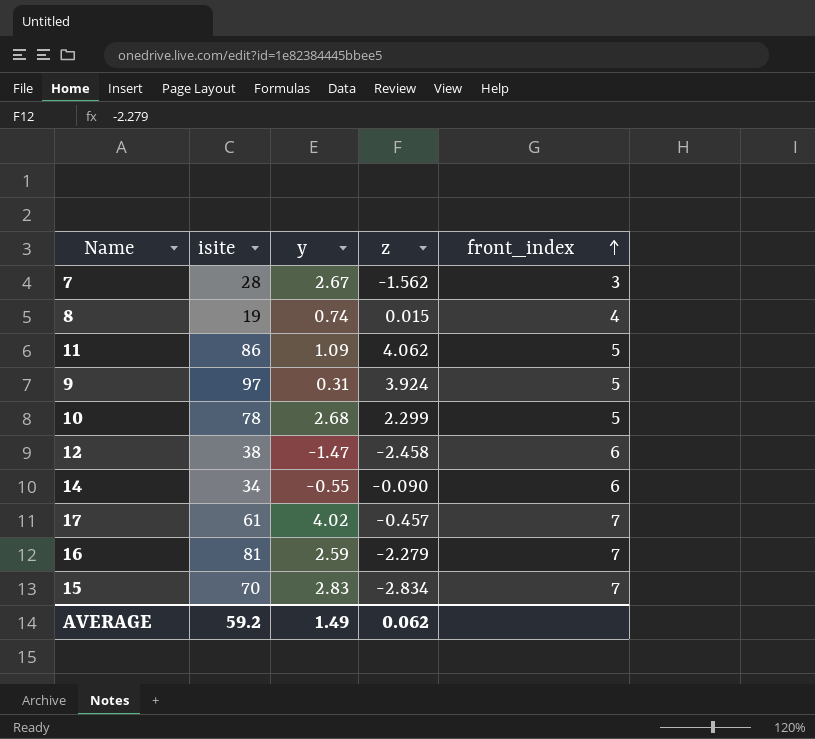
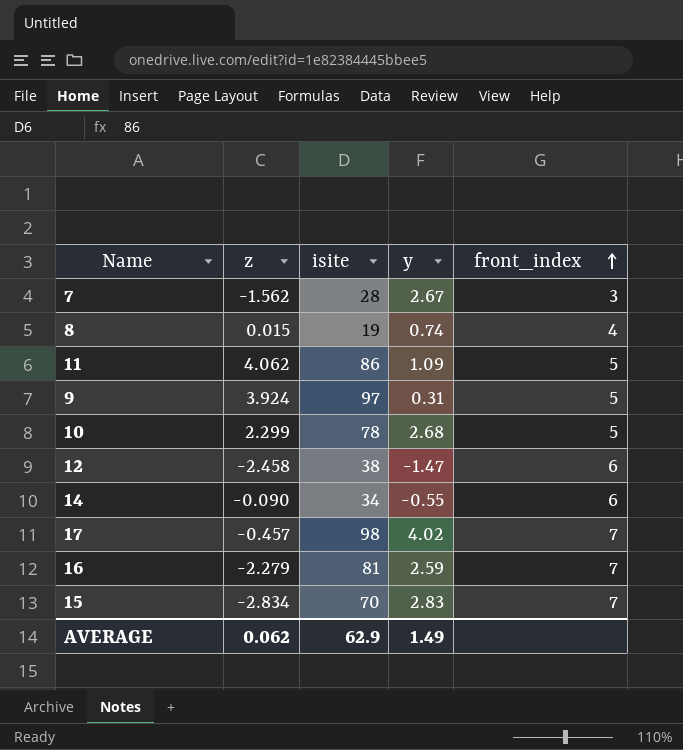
column z | position: 4 -> 2
17 | isite: 61 -> 98
AVERAGE | isite: 59.2 -> 62.9

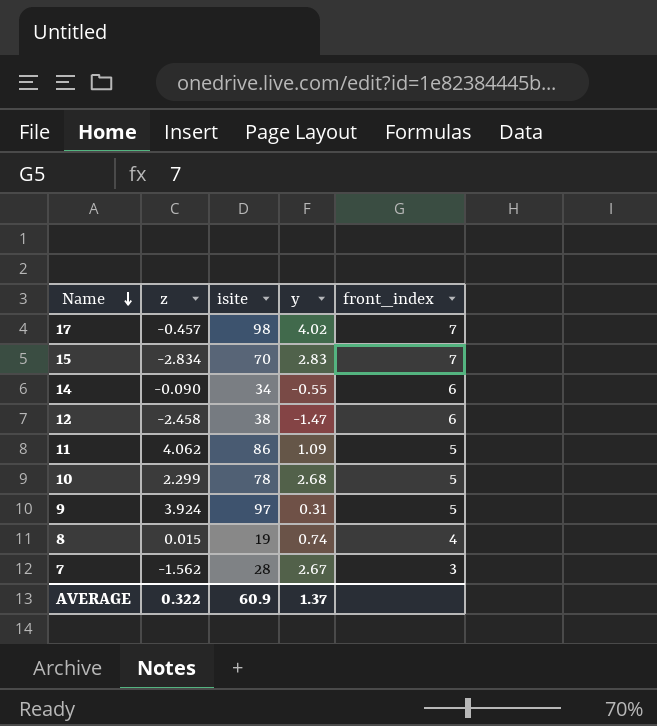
row order: front_index ascending -> Name descending
row 16: -2.279 | 81 | 2.59 | 7 -> none
AVERAGE | z: 0.062 -> 0.322
AVERAGE | isite: 62.9 -> 60.9
AVERAGE | y: 1.49 -> 1.37

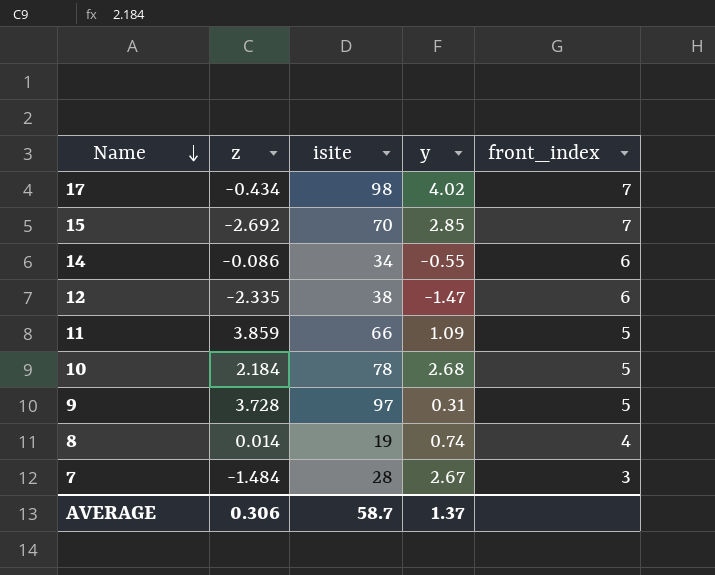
17 | z: -0.457 -> -0.434
15 | z: -2.834 -> -2.692
15 | y: 2.83 -> 2.85
14 | z: -0.090 -> -0.086
12 | z: -2.458 -> -2.335
11 | z: 4.062 -> 3.859
11 | isite: 86 -> 66
10 | z: 2.299 -> 2.184
9 | z: 3.924 -> 3.728
8 | z: 0.015 -> 0.014
7 | z: -1.562 -> -1.484
AVERAGE | z: 0.322 -> 0.306
AVERAGE | isite: 60.9 -> 58.7

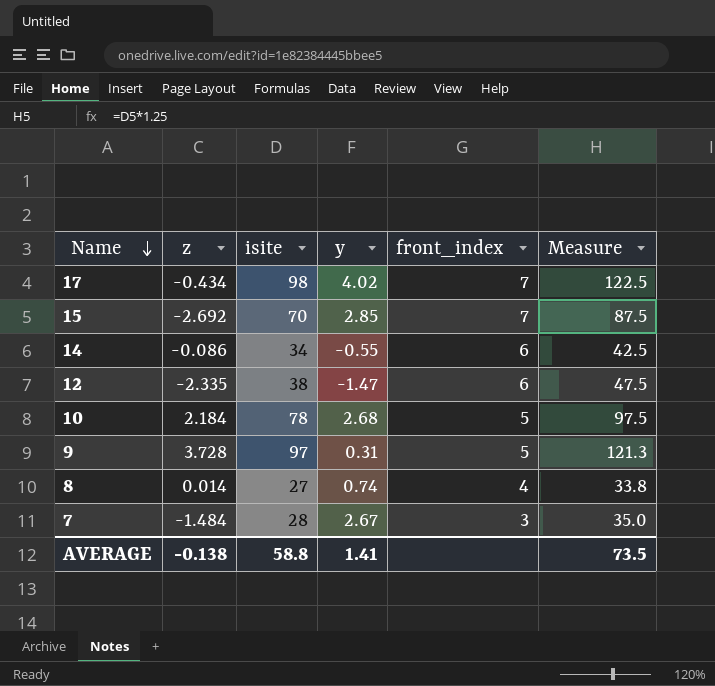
column Measure | formula: none -> [isite] * 1.25
row 11: 3.859 | 66 | 1.09 | 5 -> none
8 | isite: 19 -> 27
AVERAGE | z: 0.306 -> -0.138
AVERAGE | isite: 58.7 -> 58.8
AVERAGE | y: 1.37 -> 1.41

